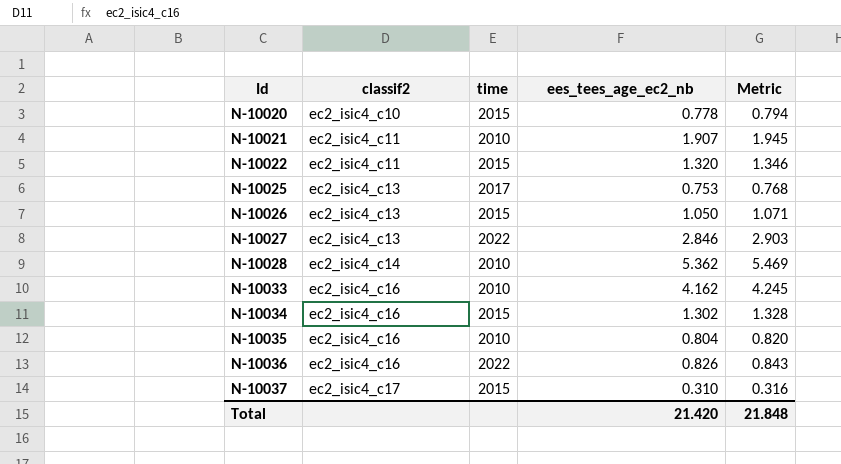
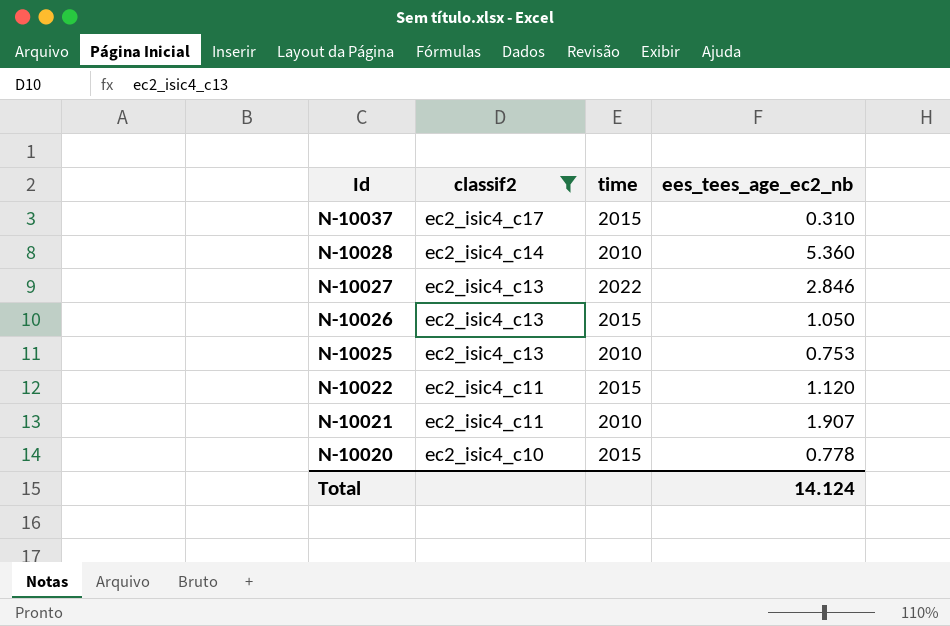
filter: none -> classif2 != ec2_isic4_c16
row order: Id ascending -> Id descending
column Metric | formula: [ees_tees_age_ec2_nb] * 1.02 -> none
N-10028 | ees_tees_age_ec2_nb: 5.362 -> 5.360
N-10025 | time: 2017 -> 2010
N-10022 | ees_tees_age_ec2_nb: 1.320 -> 1.120
Total | ees_tees_age_ec2_nb: 21.420 -> 14.124

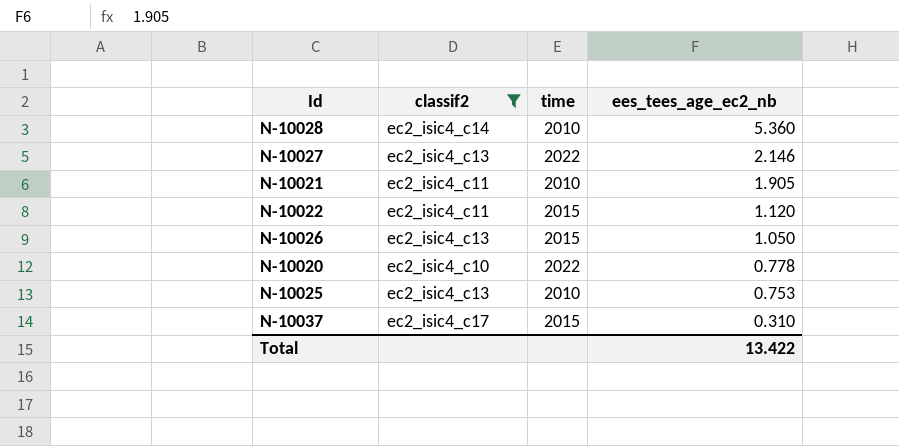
row order: Id descending -> ees_tees_age_ec2_nb descending
N-10027 | ees_tees_age_ec2_nb: 2.846 -> 2.146
N-10021 | ees_tees_age_ec2_nb: 1.907 -> 1.905
N-10020 | time: 2015 -> 2022
Total | ees_tees_age_ec2_nb: 14.124 -> 13.422

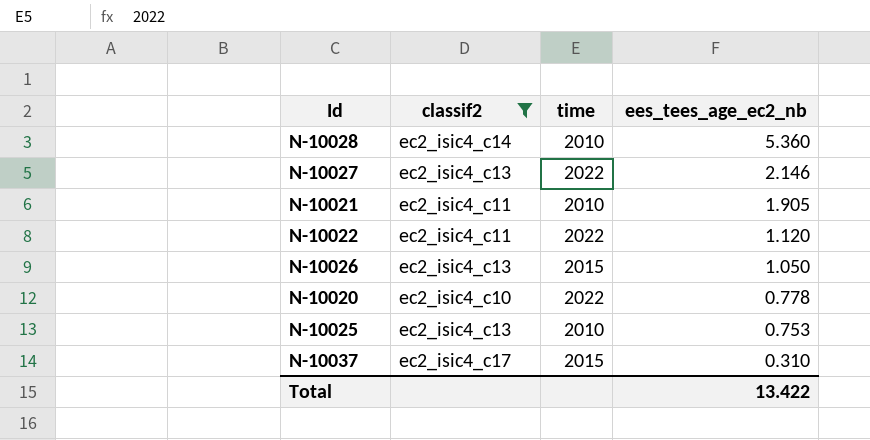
N-10022 | time: 2015 -> 2022

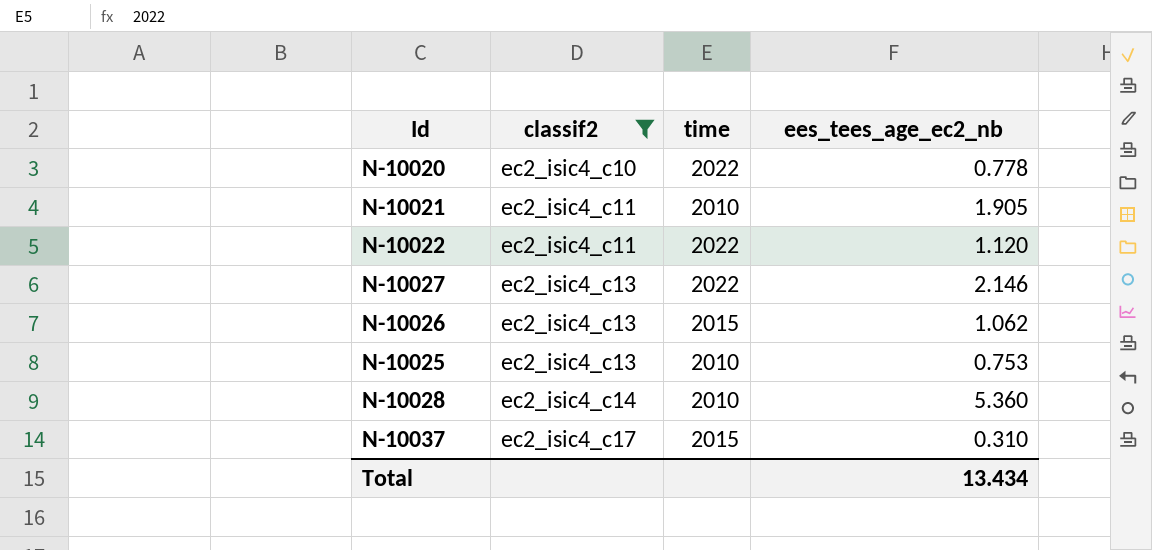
row order: ees_tees_age_ec2_nb descending -> classif2 ascending
N-10026 | ees_tees_age_ec2_nb: 1.050 -> 1.062
Total | ees_tees_age_ec2_nb: 13.422 -> 13.434

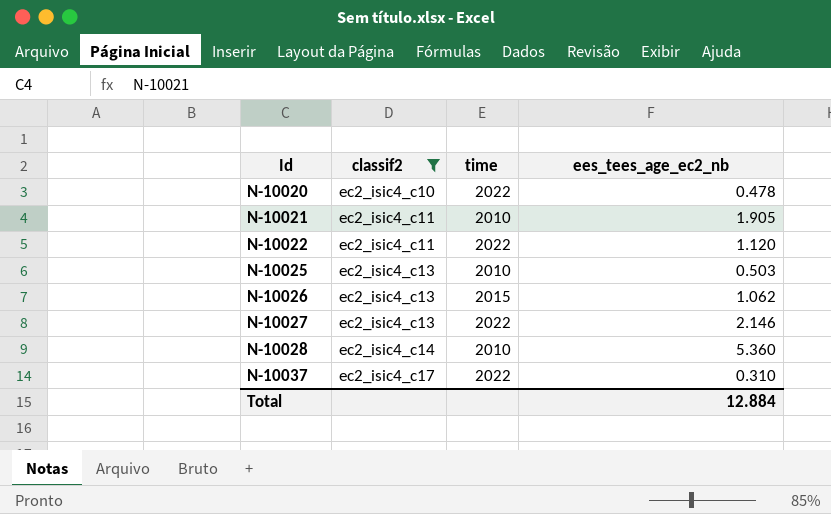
row order: classif2 ascending -> Id ascending
N-10020 | ees_tees_age_ec2_nb: 0.778 -> 0.478
N-10025 | ees_tees_age_ec2_nb: 0.753 -> 0.503
N-10037 | time: 2015 -> 2022
Total | ees_tees_age_ec2_nb: 13.434 -> 12.884

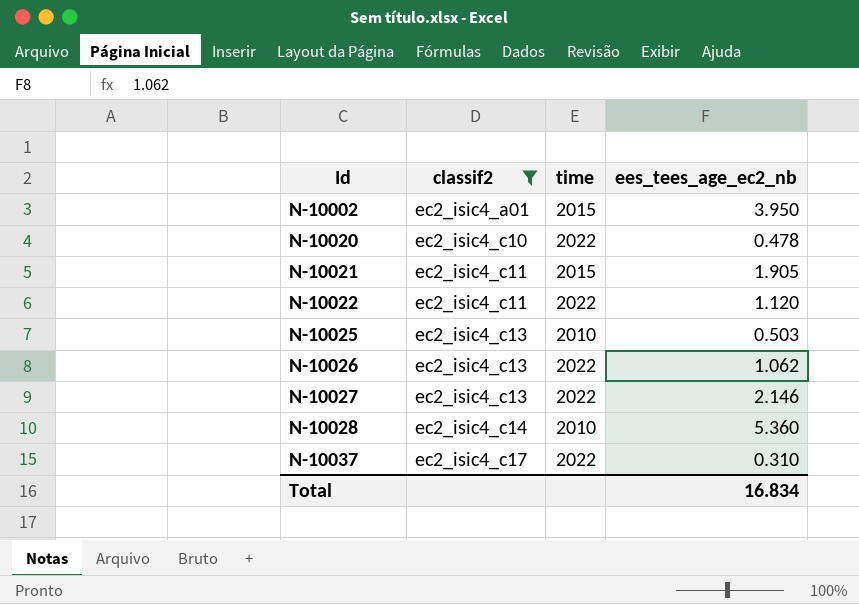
row N-10002: none -> ec2_isic4_a01 | 2015 | 3.950
N-10021 | time: 2010 -> 2015
N-10026 | time: 2015 -> 2022
Total | ees_tees_age_ec2_nb: 12.884 -> 16.834

